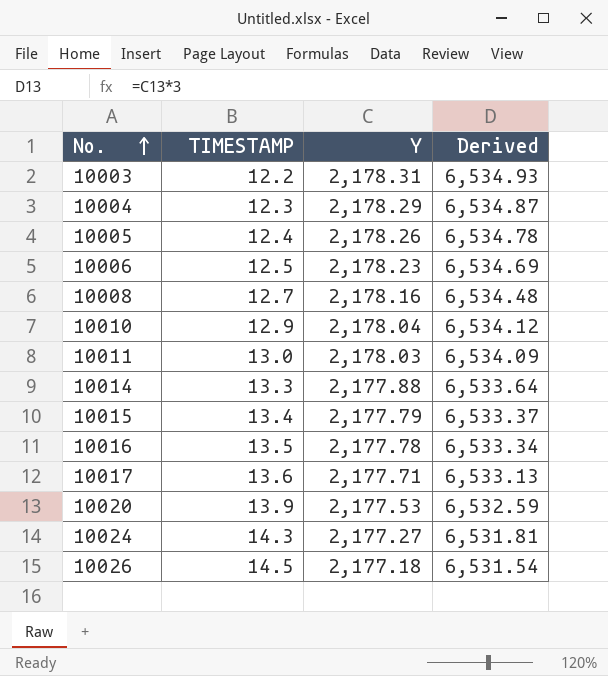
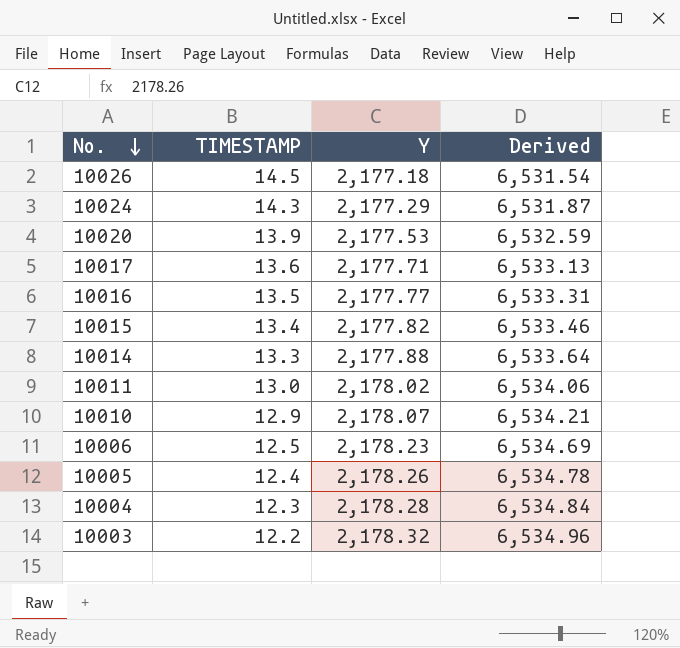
row order: No. ascending -> No. descending
row 10008: 12.7 | 2,178.16 | 6,534.48 -> none
10024 | Y: 2,177.27 -> 2,177.29
10024 | Derived: 6,531.81 -> 6,531.87
10016 | Y: 2,177.78 -> 2,177.77
10016 | Derived: 6,533.34 -> 6,533.31
10015 | Y: 2,177.79 -> 2,177.82
10015 | Derived: 6,533.37 -> 6,533.46
10011 | Y: 2,178.03 -> 2,178.02
10011 | Derived: 6,534.09 -> 6,534.06
10010 | Y: 2,178.04 -> 2,178.07
10010 | Derived: 6,534.12 -> 6,534.21
10004 | Y: 2,178.29 -> 2,178.28
10004 | Derived: 6,534.87 -> 6,534.84
10003 | Y: 2,178.31 -> 2,178.32
10003 | Derived: 6,534.93 -> 6,534.96

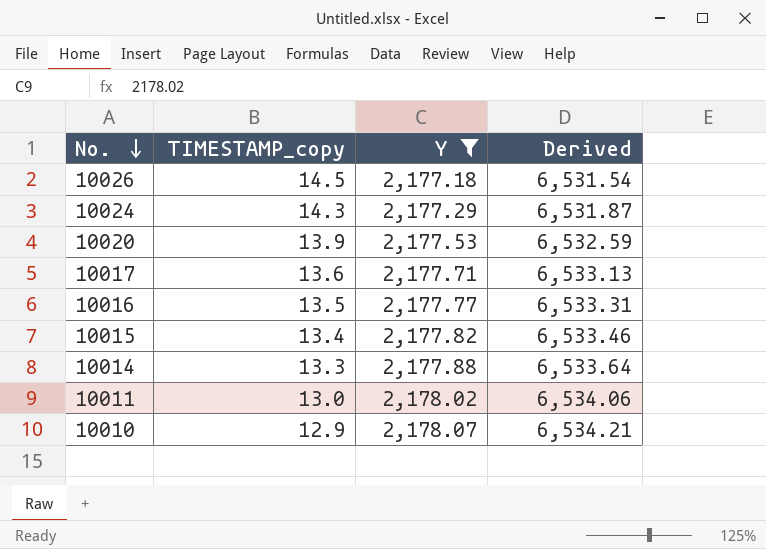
filter: none -> Y <= 2,178.07
column name: TIMESTAMP -> TIMESTAMP_copy

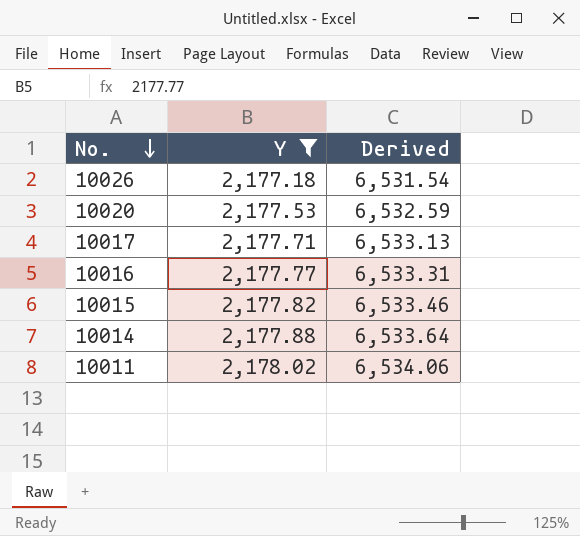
column TIMESTAMP_copy | position: 2 -> none
row 10024: 14.3 | 2,177.29 | 6,531.87 -> none
row 10010: 12.9 | 2,178.07 | 6,534.21 -> none

